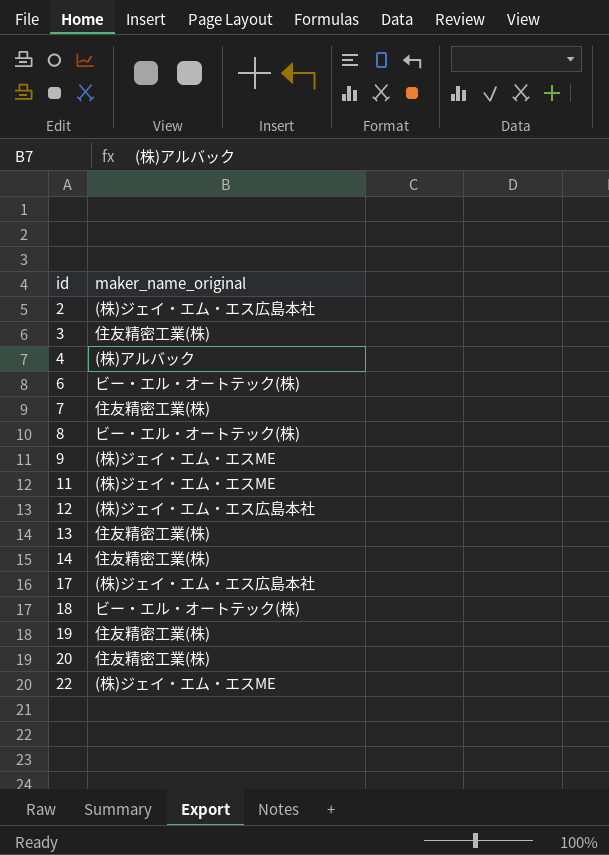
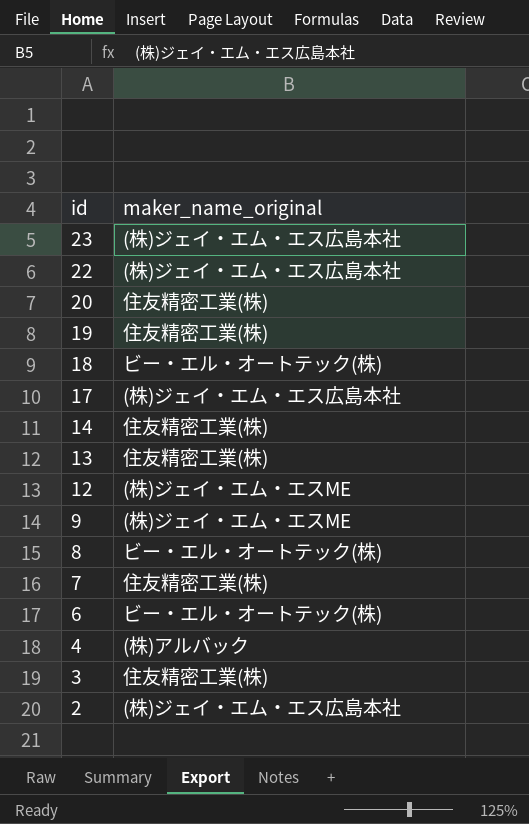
row order: id ascending -> id descending
row 11: (株)ジェイ・エム・エスME -> none
row 23: none -> (株)ジェイ・エム・エス広島本社
22 | maker_name_original: (株)ジェイ・エム・エスME -> (株)ジェイ・エム・エス広島本社
12 | maker_name_original: (株)ジェイ・エム・エス広島本社 -> (株)ジェイ・エム・エスME

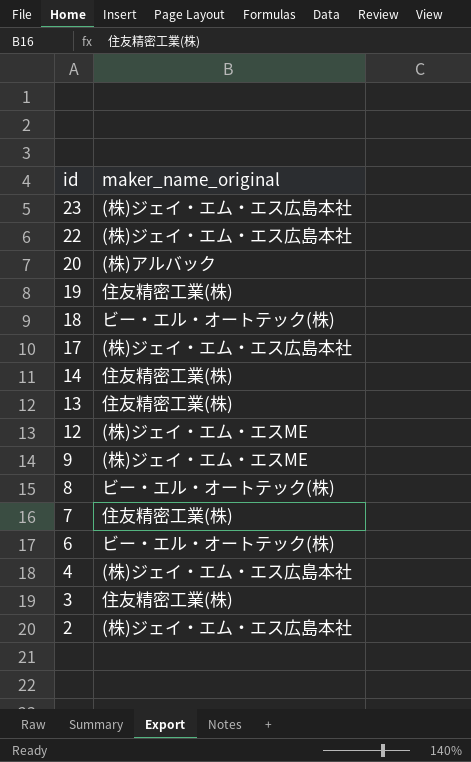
20 | maker_name_original: 住友精密工業(株) -> (株)アルバック
4 | maker_name_original: (株)アルバック -> (株)ジェイ・エム・エス広島本社

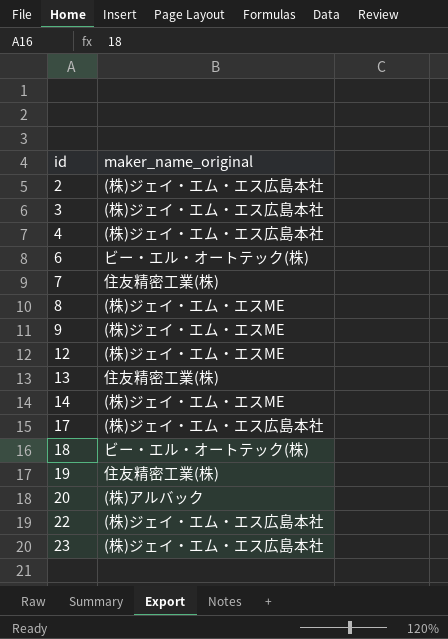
row order: id descending -> id ascending
3 | maker_name_original: 住友精密工業(株) -> (株)ジェイ・エム・エス広島本社
8 | maker_name_original: ビー・エル・オートテック(株) -> (株)ジェイ・エム・エスME
14 | maker_name_original: 住友精密工業(株) -> (株)ジェイ・エム・エスME

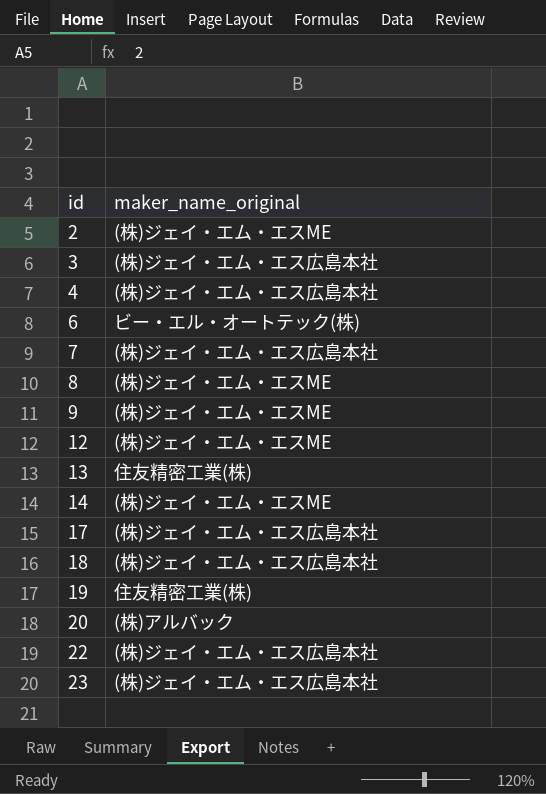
2 | maker_name_original: (株)ジェイ・エム・エス広島本社 -> (株)ジェイ・エム・エスME
7 | maker_name_original: 住友精密工業(株) -> (株)ジェイ・エム・エス広島本社
18 | maker_name_original: ビー・エル・オートテック(株) -> (株)ジェイ・エム・エス広島本社

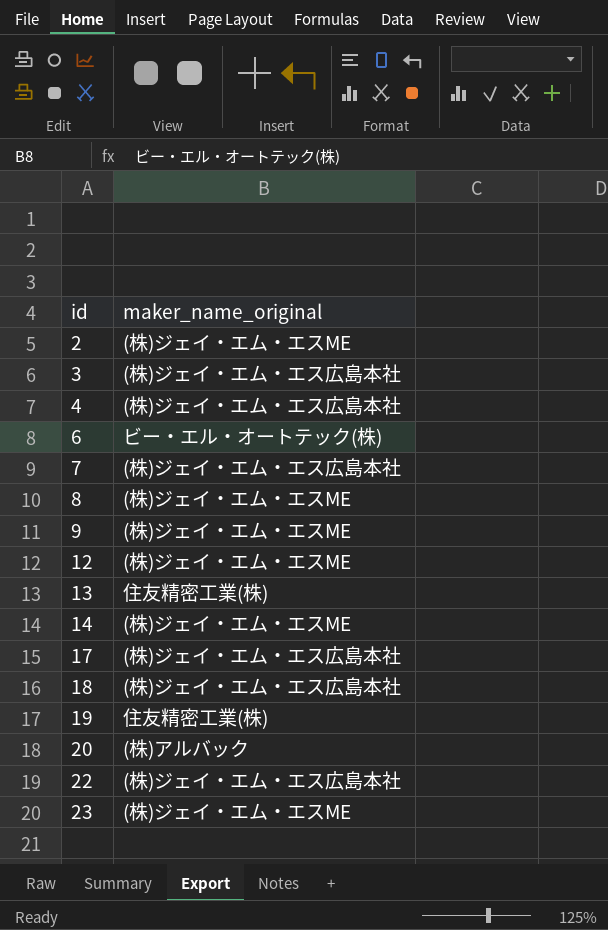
23 | maker_name_original: (株)ジェイ・エム・エス広島本社 -> (株)ジェイ・エム・エスME

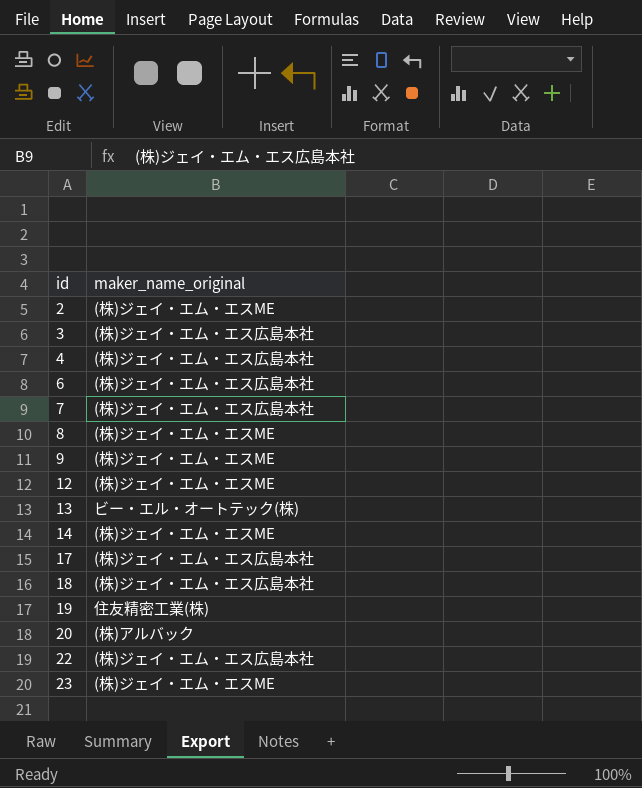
6 | maker_name_original: ビー・エル・オートテック(株) -> (株)ジェイ・エム・エス広島本社
13 | maker_name_original: 住友精密工業(株) -> ビー・エル・オートテック(株)

